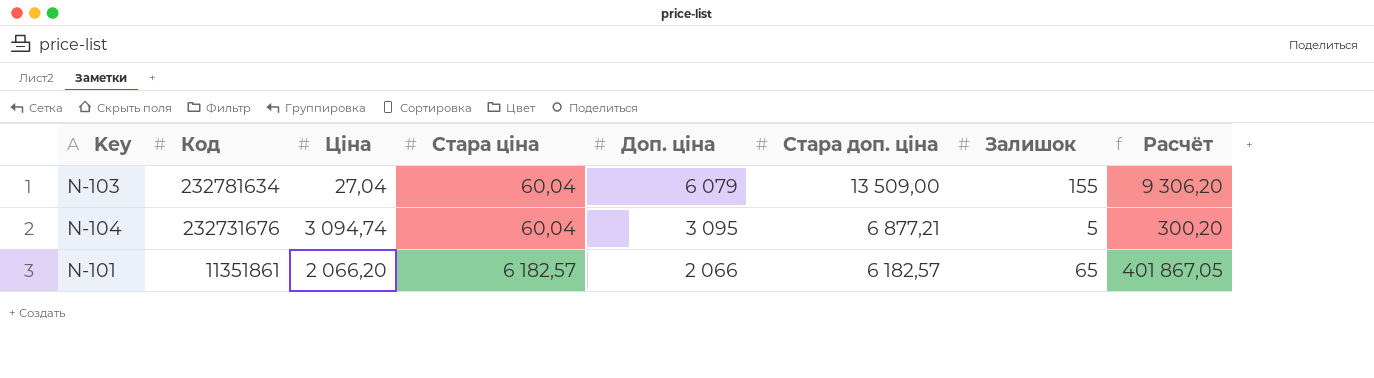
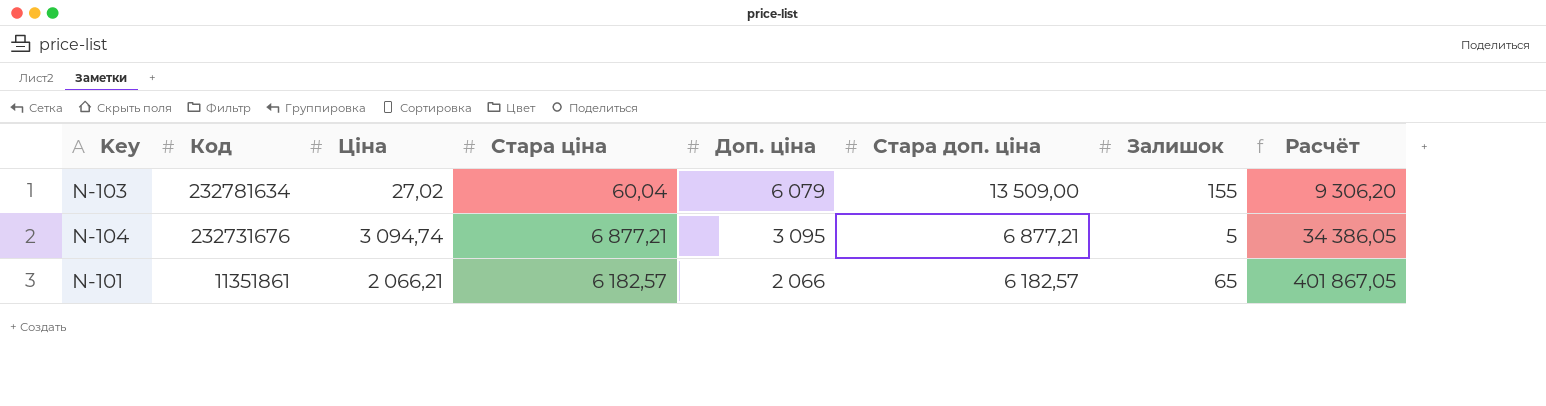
N-103 | Ціна: 27,04 -> 27,02
N-104 | Стара ціна: 60,04 -> 6 877,21
N-104 | Расчёт: 300,20 -> 34 386,05
N-101 | Ціна: 2 066,20 -> 2 066,21

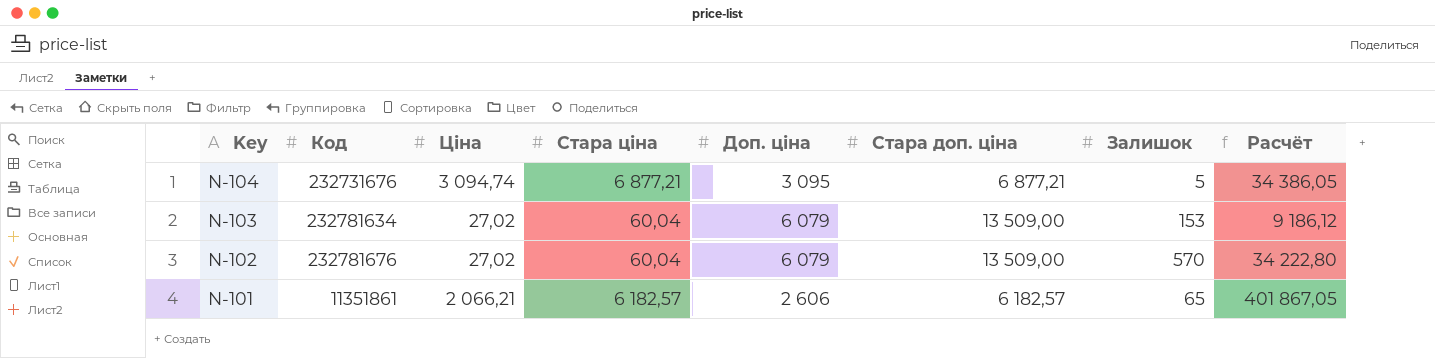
row order: Код descending -> Key descending
N-103 | Залишок: 155 -> 153
N-103 | Расчёт: 9 306,20 -> 9 186,12
row N-102: none -> 232781676 | 27,02 | 60,04 | 6 079 | 13 509,00 | 570 | 34 222,80
N-101 | Доп. ціна: 2 066 -> 2 606

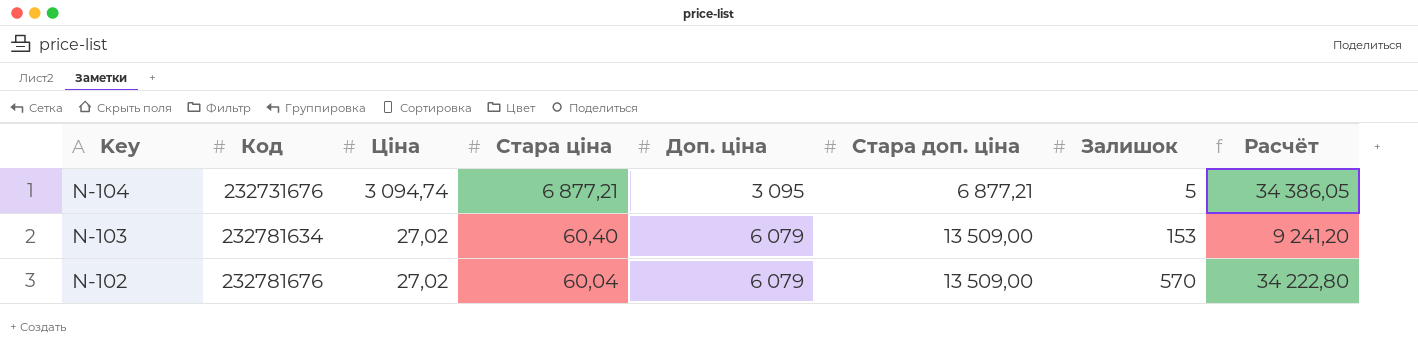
row N-101: 11351861 | 2 066,21 | 6 182,57 | 2 606 | 6 182,57 | 65 | 401 867,05 -> none
N-103 | Стара ціна: 60,04 -> 60,40
N-103 | Расчёт: 9 186,12 -> 9 241,20

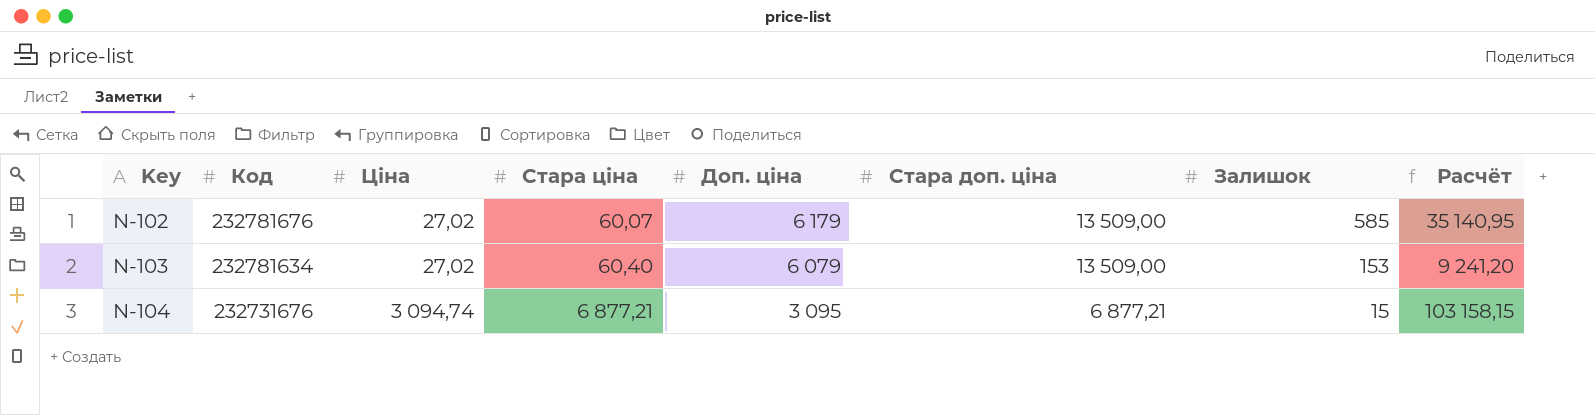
row order: Key descending -> Key ascending
N-102 | Стара ціна: 60,04 -> 60,07
N-102 | Доп. ціна: 6 079 -> 6 179
N-102 | Залишок: 570 -> 585
N-102 | Расчёт: 34 222,80 -> 35 140,95
N-104 | Залишок: 5 -> 15
N-104 | Расчёт: 34 386,05 -> 103 158,15

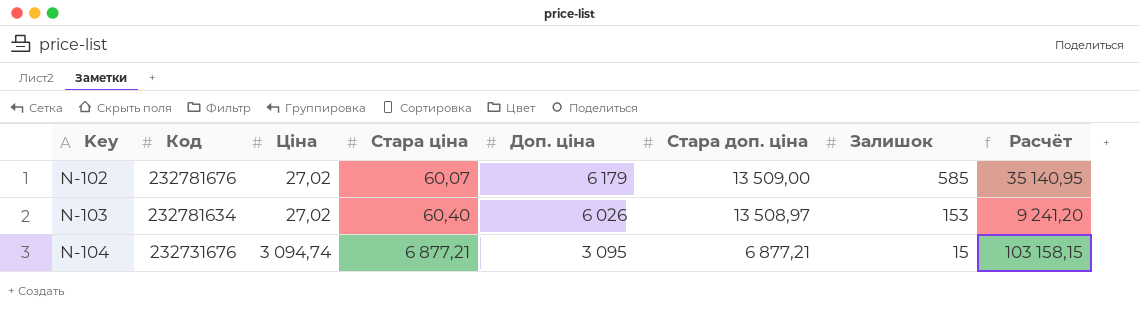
N-103 | Доп. ціна: 6 079 -> 6 026
N-103 | Стара доп. ціна: 13 509,00 -> 13 508,97

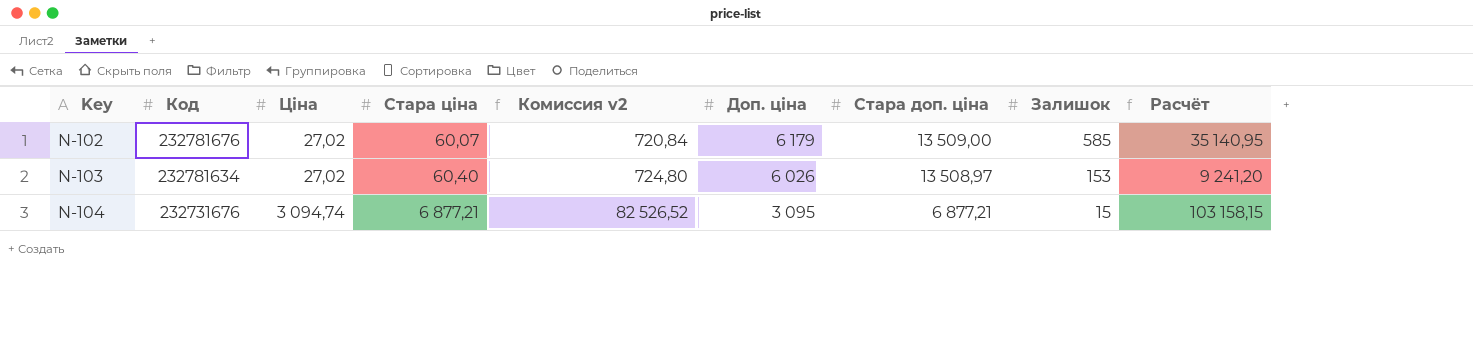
column Комиссия v2 | formula: none -> [Стара ціна] * 12

